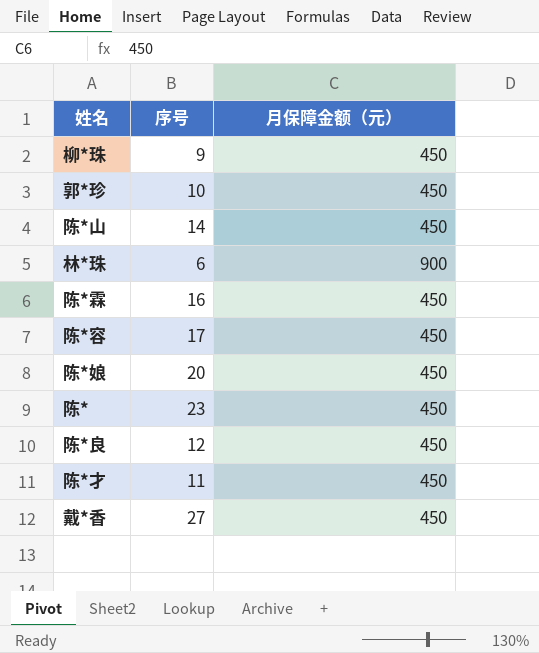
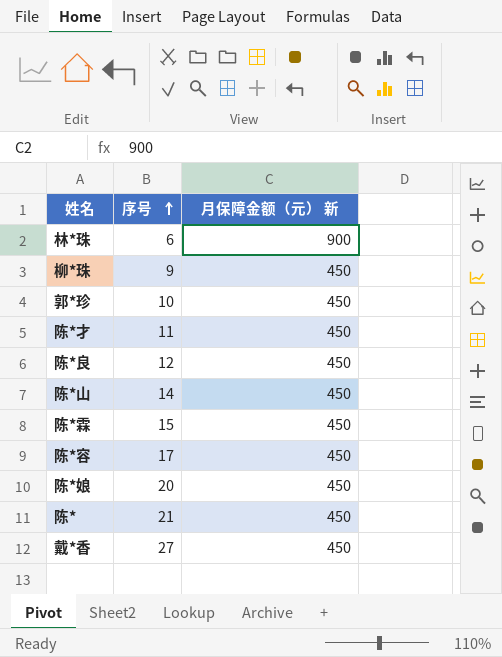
row order: none -> 序号 ascending
column name: 月保障金额（元） -> 月保障金额（元） 新
陈*霖 | 序号: 16 -> 15
陈* | 序号: 23 -> 21

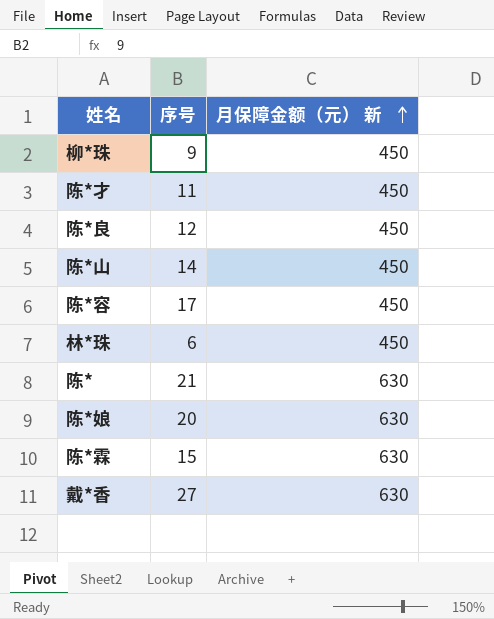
row order: 序号 ascending -> 月保障金额（元） 新 ascending
row 郭*珍: 10 | 450 -> none
林*珠 | 月保障金额（元） 新: 900 -> 450
陈* | 月保障金额（元） 新: 450 -> 630
陈*娘 | 月保障金额（元） 新: 450 -> 630
陈*霖 | 月保障金额（元） 新: 450 -> 630
戴*香 | 月保障金额（元） 新: 450 -> 630

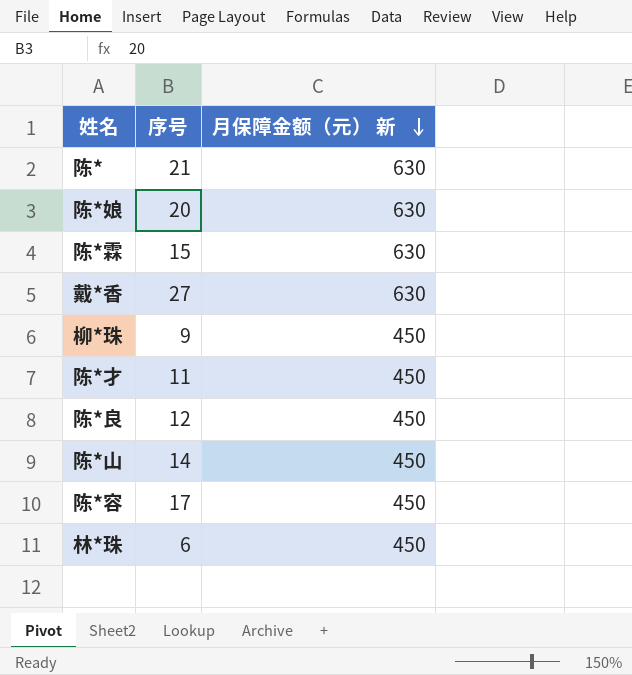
row order: 月保障金额（元） 新 ascending -> 月保障金额（元） 新 descending

